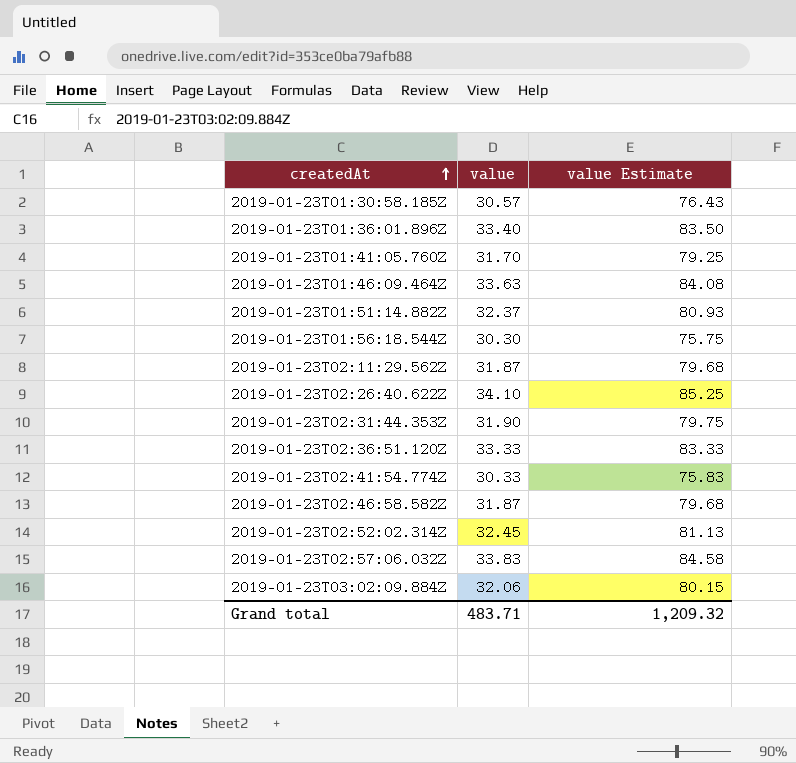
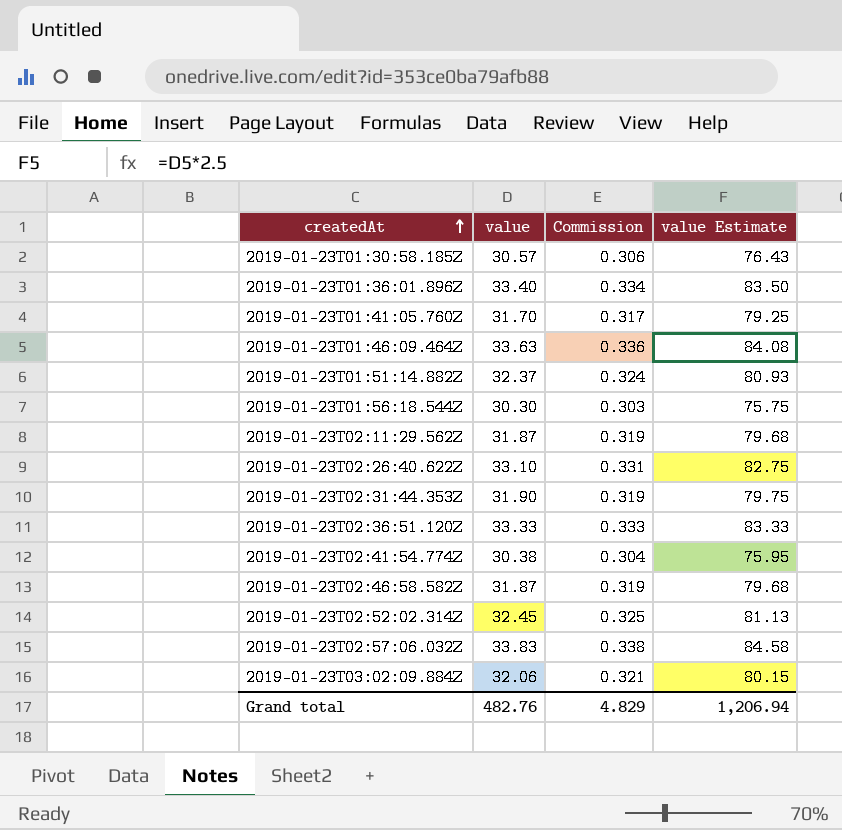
column Commission | formula: none -> [value] * 0.01
2019-01-23T02:26:40.622Z | value: 34.10 -> 33.10
2019-01-23T02:26:40.622Z | value Estimate: 85.25 -> 82.75
2019-01-23T02:41:54.774Z | value: 30.33 -> 30.38
2019-01-23T02:41:54.774Z | value Estimate: 75.83 -> 75.95
Grand total | value: 483.71 -> 482.76
Grand total | value Estimate: 1,209.32 -> 1,206.94

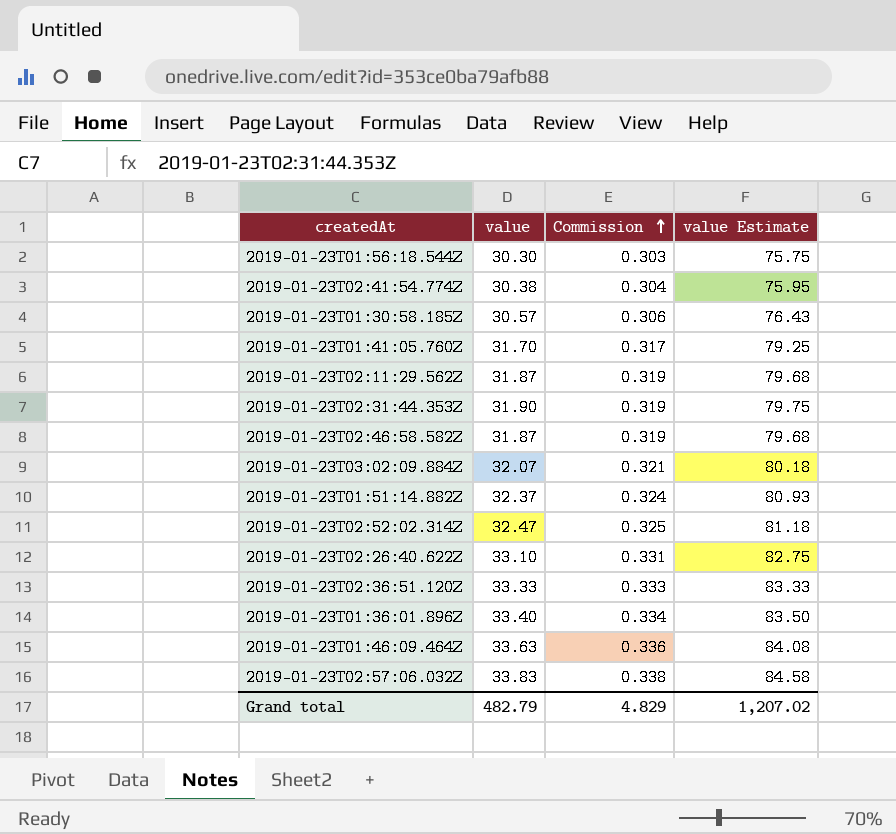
row order: createdAt ascending -> Commission ascending
2019-01-23T03:02:09.884Z | value: 32.06 -> 32.07
2019-01-23T03:02:09.884Z | value Estimate: 80.15 -> 80.18
2019-01-23T02:52:02.314Z | value: 32.45 -> 32.47
2019-01-23T02:52:02.314Z | value Estimate: 81.13 -> 81.18
Grand total | value: 482.76 -> 482.79
Grand total | value Estimate: 1,206.94 -> 1,207.02

